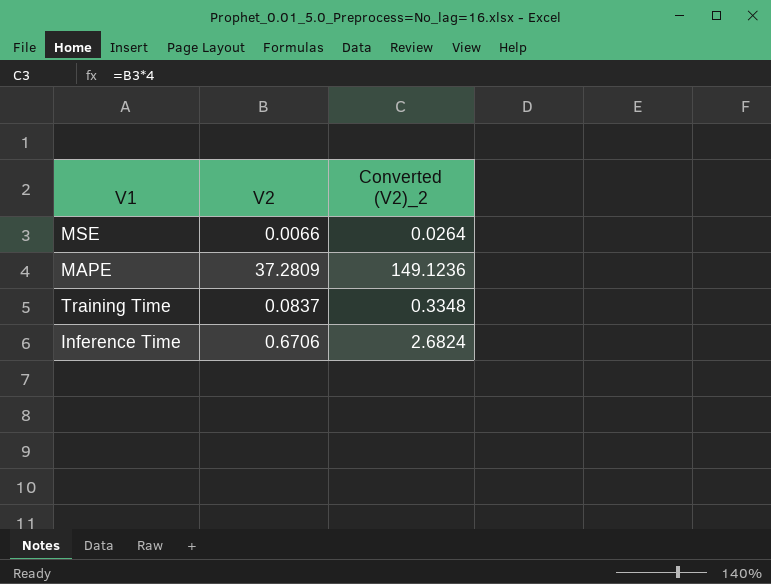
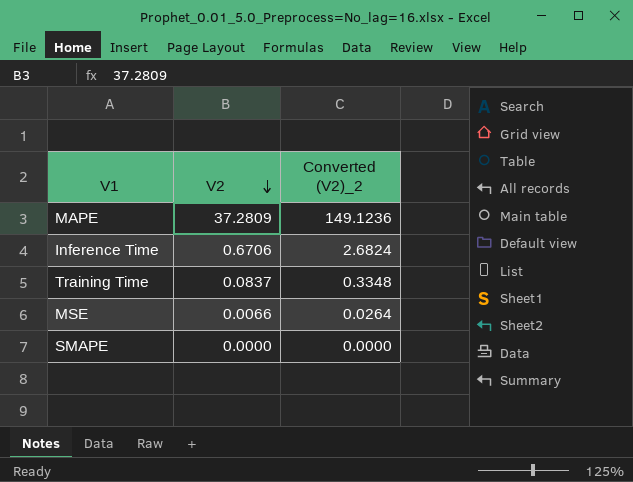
row order: none -> V2 descending
row SMAPE: none -> 0.0000 | 0.0000

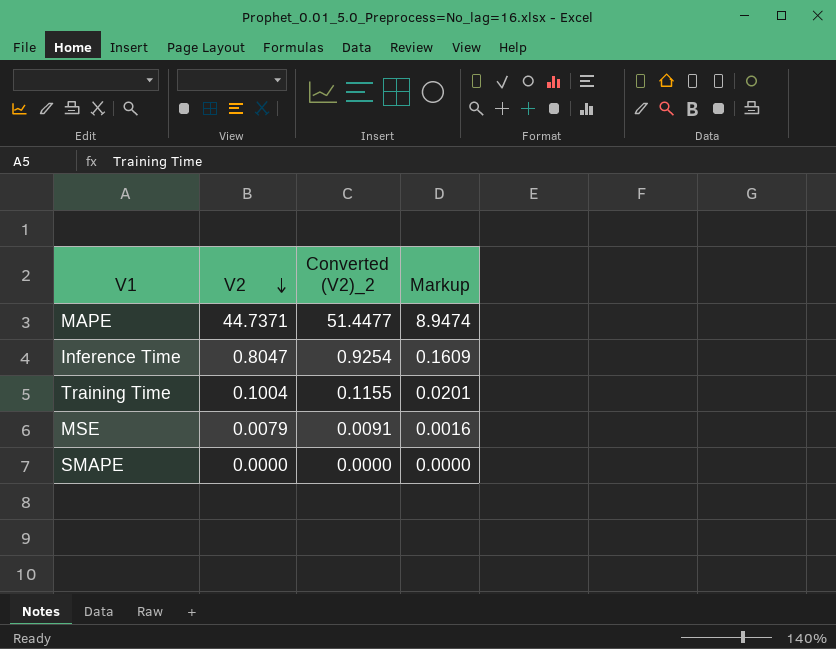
column Converted (V2)_2 | formula: [V2] * 4 -> [V2] * 1.15
column Markup | formula: none -> [V2] * 0.2
MAPE | V2: 37.2809 -> 44.7371
Inference Time | V2: 0.6706 -> 0.8047
Training Time | V2: 0.0837 -> 0.1004
MSE | V2: 0.0066 -> 0.0079

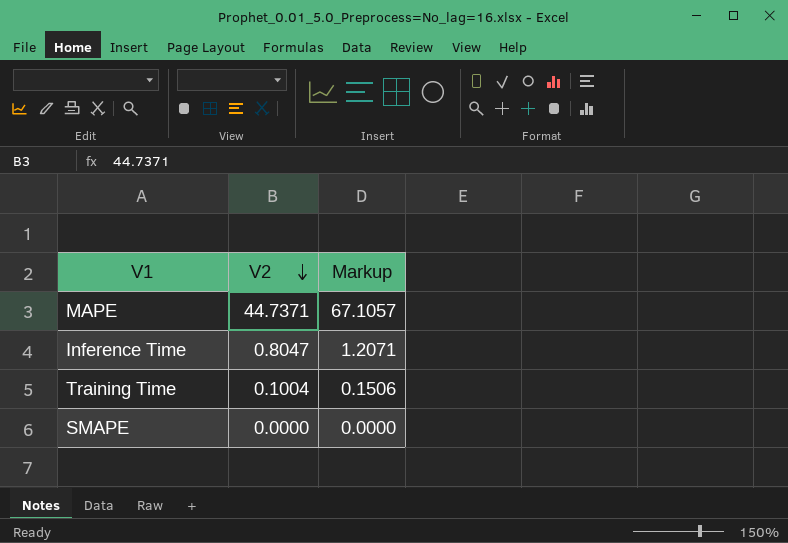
column Converted (V2)_2 | formula: [V2] * 1.15 -> none
column Markup | formula: [V2] * 0.2 -> [V2] * 1.5
row MSE: 0.0079 | 0.0091 | 0.0016 -> none

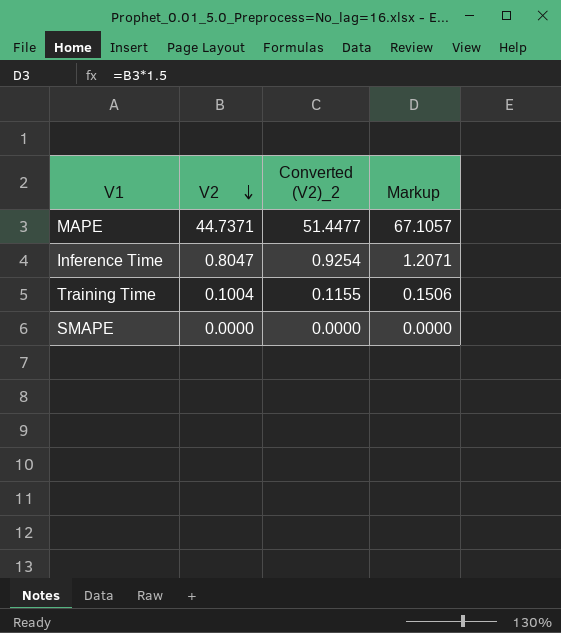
column Converted (V2)_2 | formula: none -> [V2] * 1.15

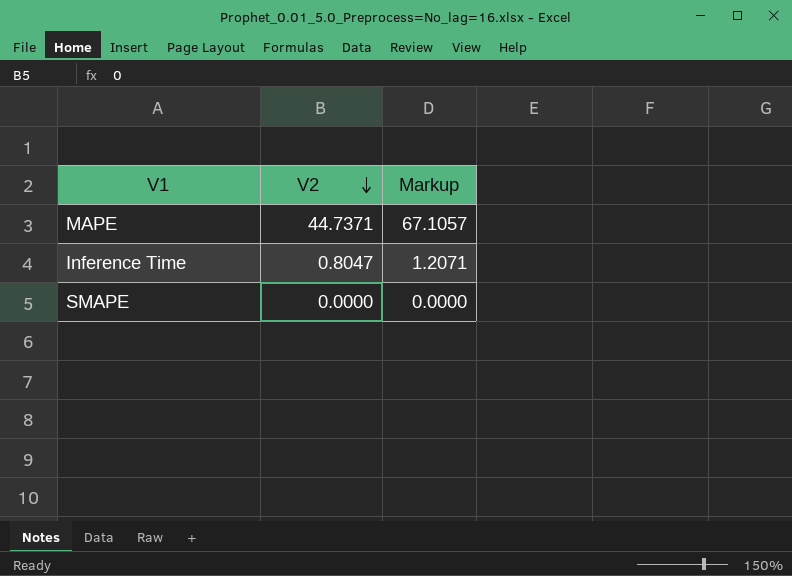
column Converted (V2)_2 | formula: [V2] * 1.15 -> none
row Training Time: 0.1004 | 0.1155 | 0.1506 -> none

